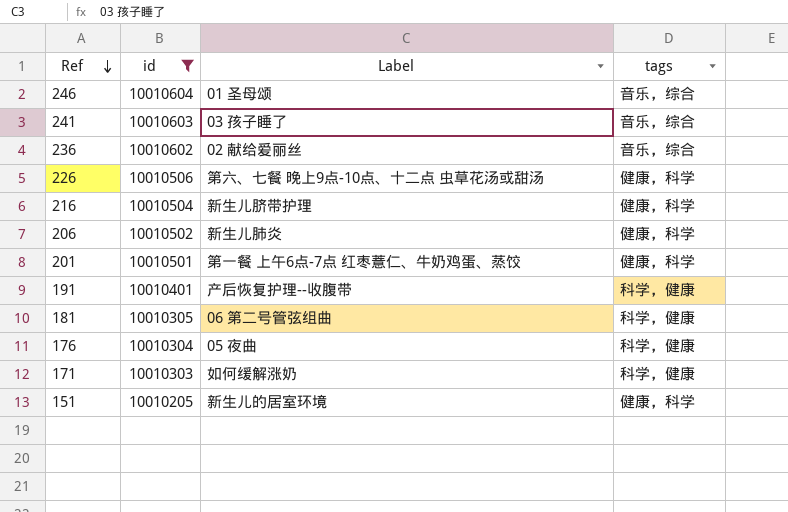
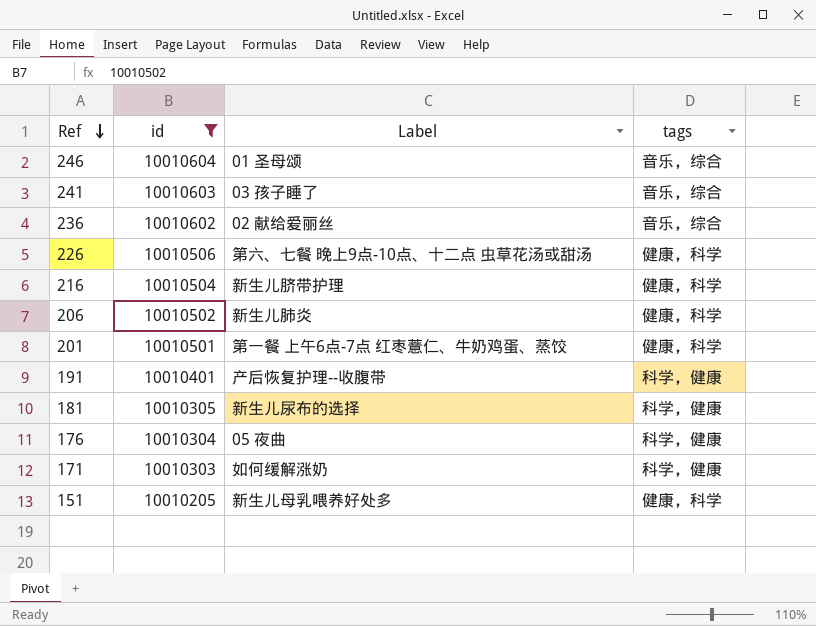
181 | Label: 06 第二号管弦组曲 -> 新生儿尿布的选择
151 | Label: 新生儿的居室环境 -> 新生儿母乳喂养好处多

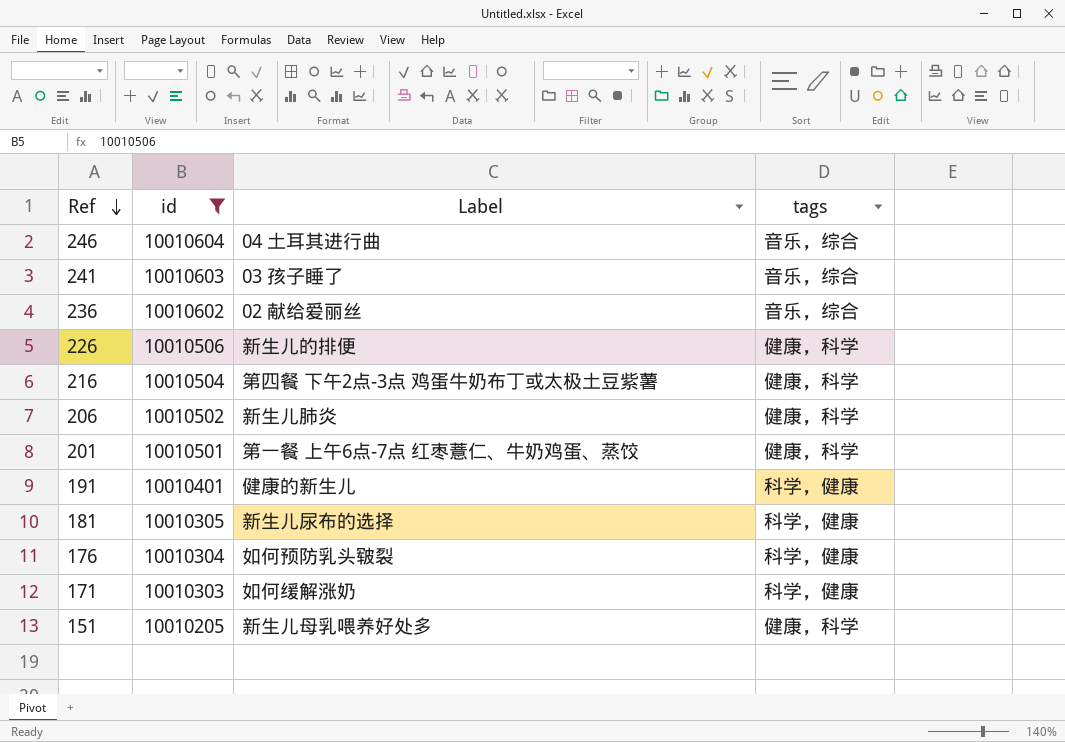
246 | Label: 01 圣母颂 -> 04 土耳其进行曲
226 | Label: 第六、七餐 晚上9点-10点、十二点 虫草花汤或甜汤 -> 新生儿的排便
216 | Label: 新生儿脐带护理 -> 第四餐 下午2点-3点 鸡蛋牛奶布丁或太极土豆紫薯
191 | Label: 产后恢复护理--收腹带 -> 健康的新生儿
176 | Label: 05 夜曲 -> 如何预防乳头皲裂

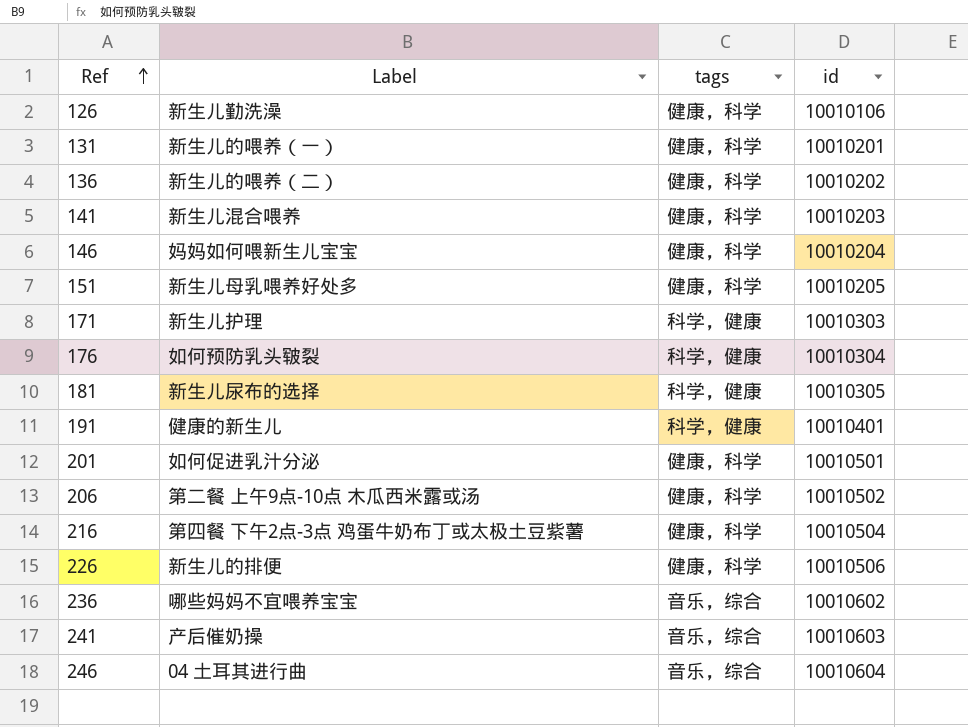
filter: id >= 10010205 -> none
row order: Ref descending -> Ref ascending
column id | position: 2 -> 4
171 | Label: 如何缓解涨奶 -> 新生儿护理
201 | Label: 第一餐 上午6点-7点 红枣薏仁、牛奶鸡蛋、蒸饺 -> 如何促进乳汁分泌
206 | Label: 新生儿肺炎 -> 第二餐 上午9点-10点 木瓜西米露或汤
236 | Label: 02 献给爱丽丝 -> 哪些妈妈不宜喂养宝宝
241 | Label: 03 孩子睡了 -> 产后催奶操

